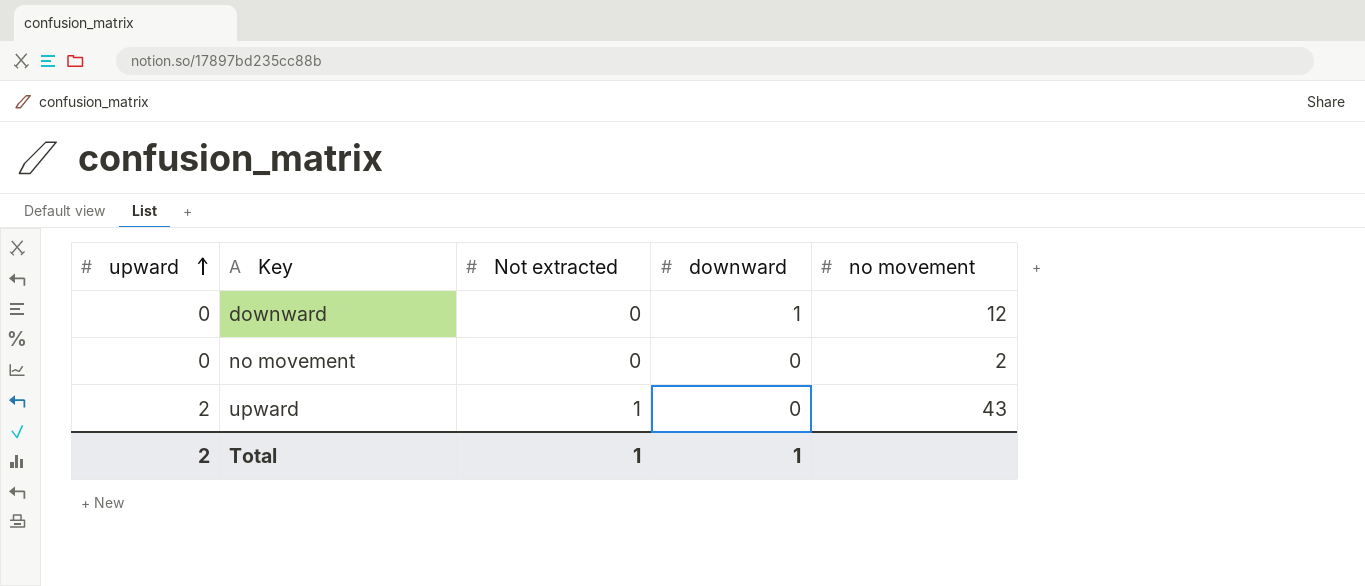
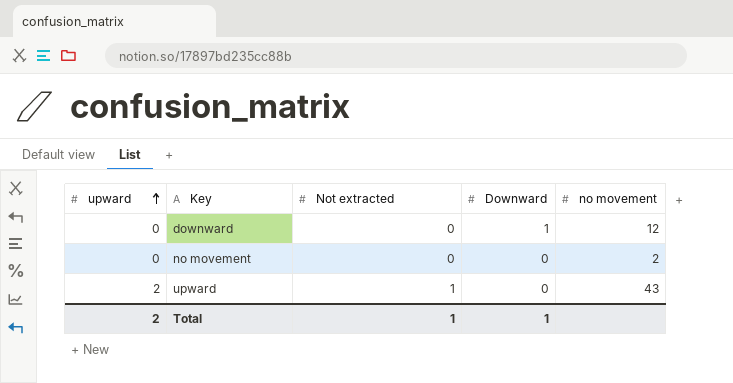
column name: downward -> Downward

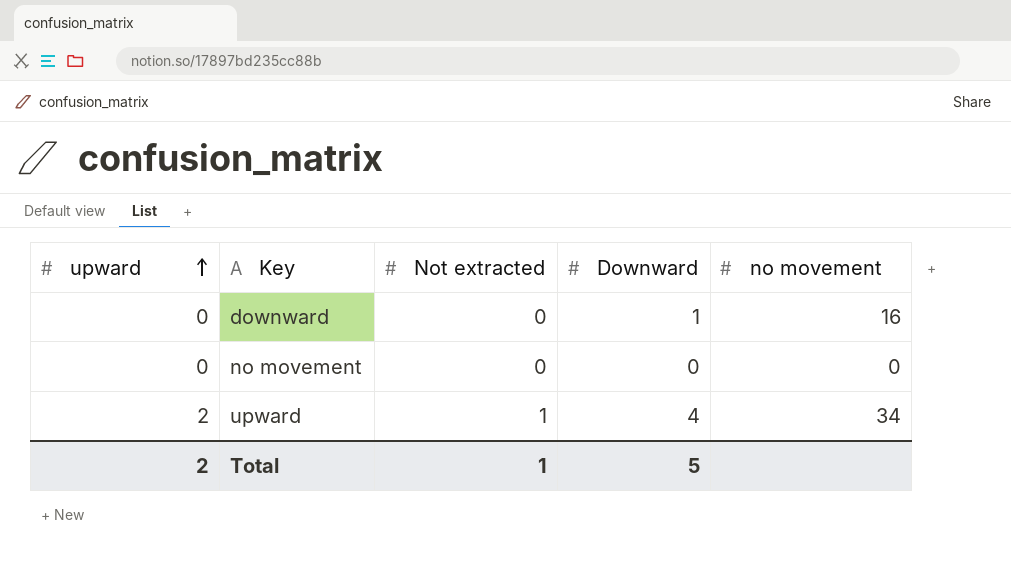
downward | no movement: 12 -> 16
no movement | no movement: 2 -> 0
upward | Downward: 0 -> 4
upward | no movement: 43 -> 34
Total | Downward: 1 -> 5

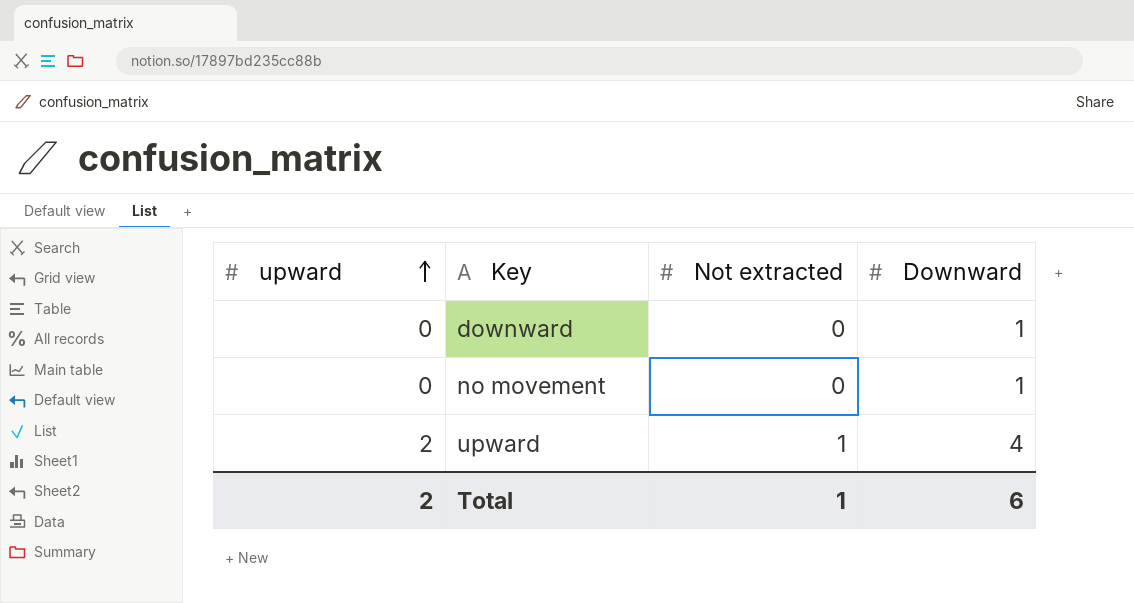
column no movement | position: 5 -> none
no movement | Downward: 0 -> 1
Total | Downward: 5 -> 6

